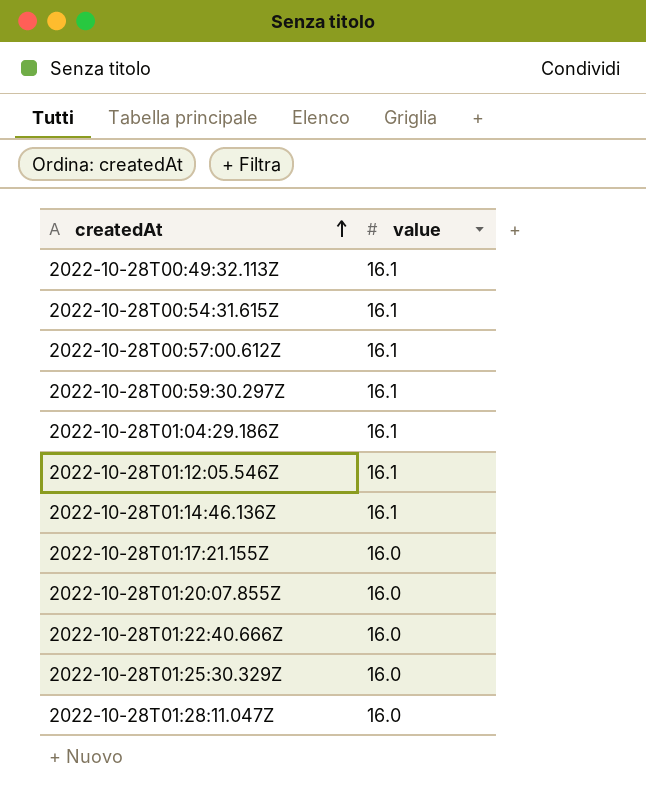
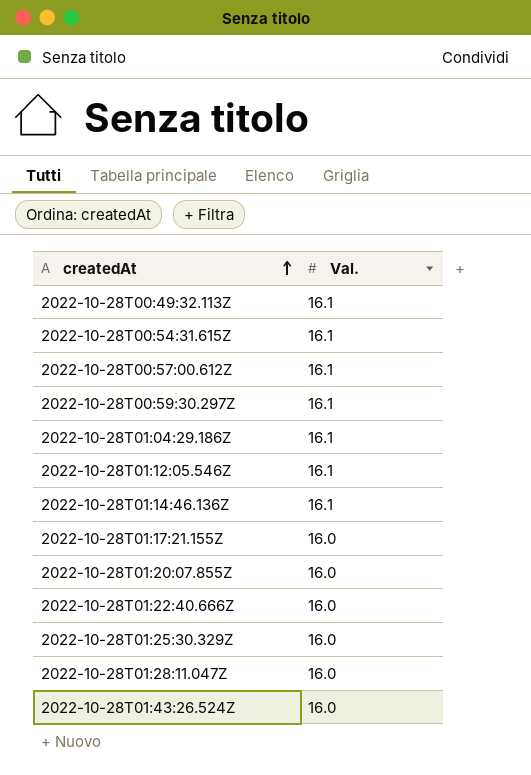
column name: value -> Val.
row 2022-10-28T01:43:26.524Z: none -> 16.0

